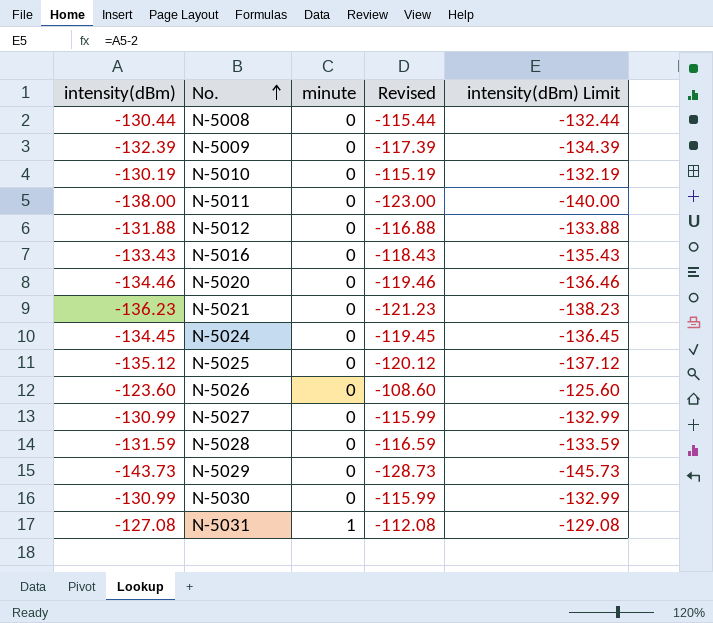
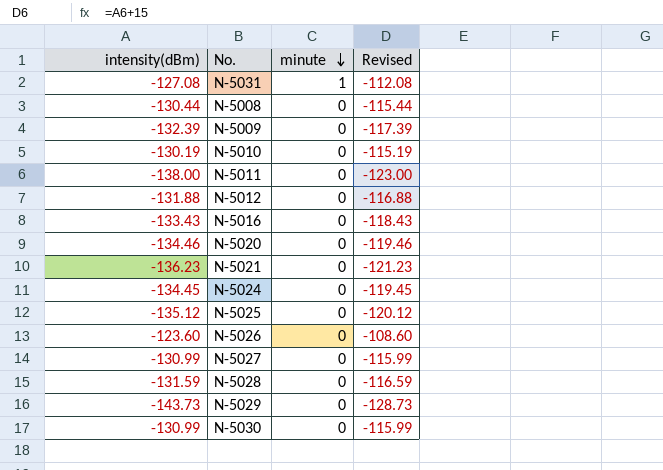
row order: No. ascending -> minute descending
column intensity(dBm) Limit | formula: [intensity(dBm)] - 2 -> none

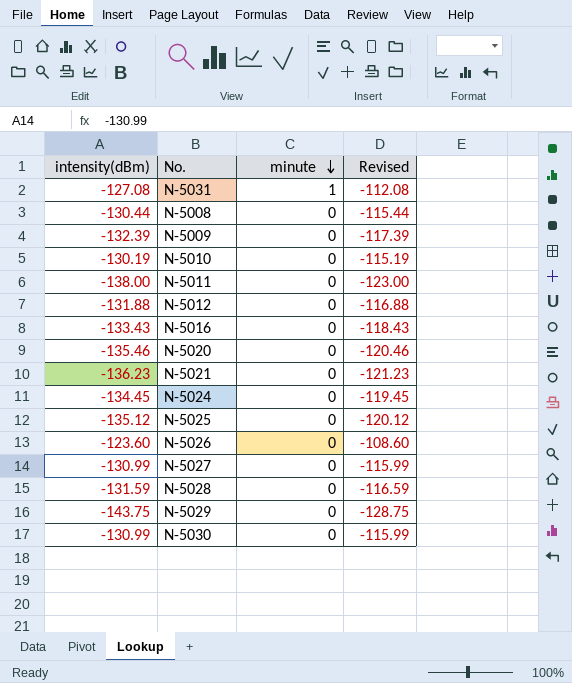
N-5020 | intensity(dBm): -134.46 -> -135.46
N-5020 | Revised: -119.46 -> -120.46
N-5029 | intensity(dBm): -143.73 -> -143.75
N-5029 | Revised: -128.73 -> -128.75

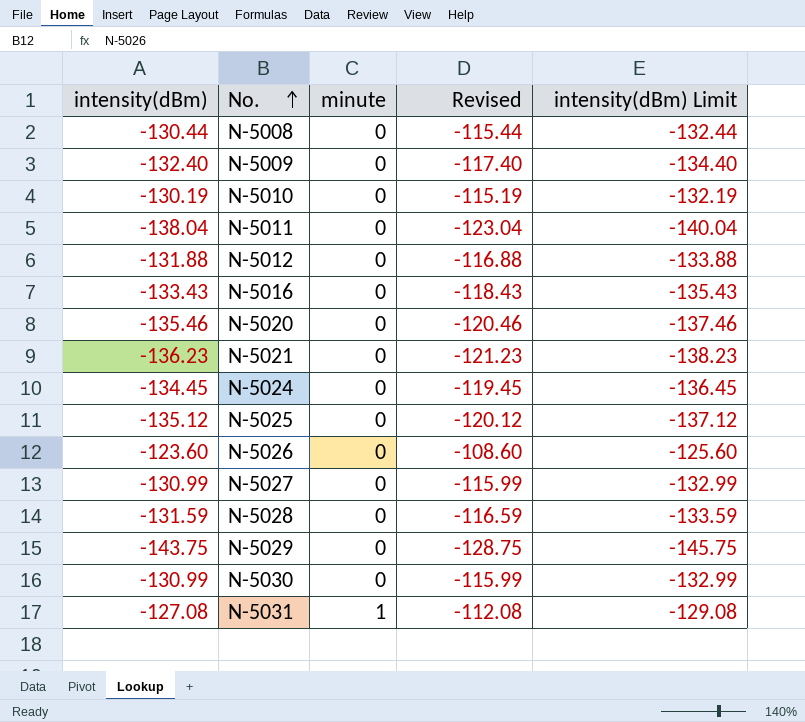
row order: minute descending -> No. ascending
column intensity(dBm) Limit | formula: none -> [intensity(dBm)] - 2
N-5009 | intensity(dBm): -132.39 -> -132.40
N-5009 | Revised: -117.39 -> -117.40
N-5011 | intensity(dBm): -138.00 -> -138.04
N-5011 | Revised: -123.00 -> -123.04

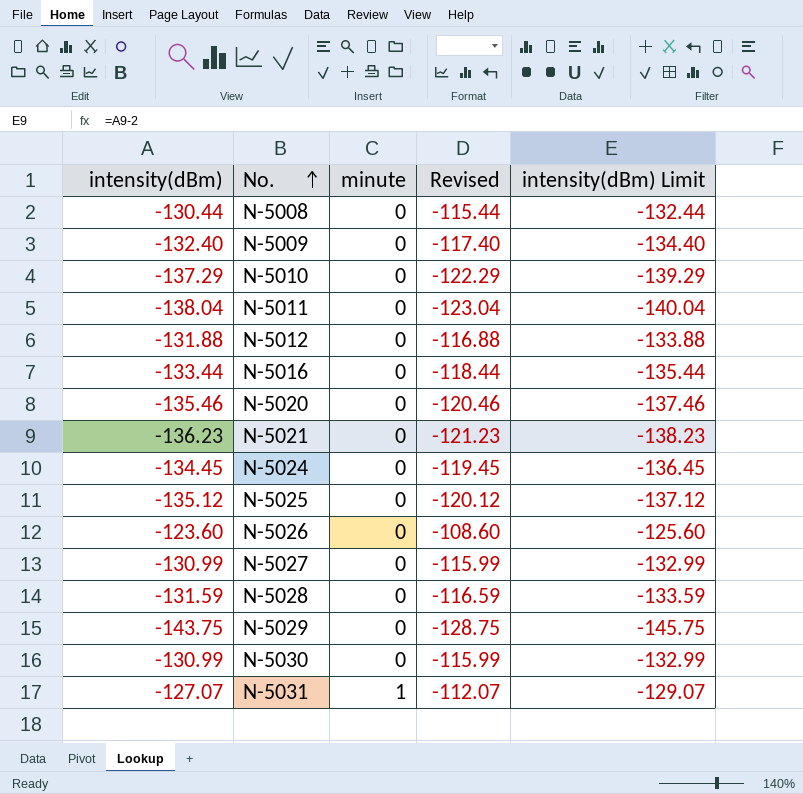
N-5010 | intensity(dBm): -130.19 -> -137.29
N-5010 | Revised: -115.19 -> -122.29
N-5010 | intensity(dBm) Limit: -132.19 -> -139.29
N-5016 | intensity(dBm): -133.43 -> -133.44
N-5016 | Revised: -118.43 -> -118.44
N-5016 | intensity(dBm) Limit: -135.43 -> -135.44
N-5031 | intensity(dBm): -127.08 -> -127.07
N-5031 | Revised: -112.08 -> -112.07
N-5031 | intensity(dBm) Limit: -129.08 -> -129.07

